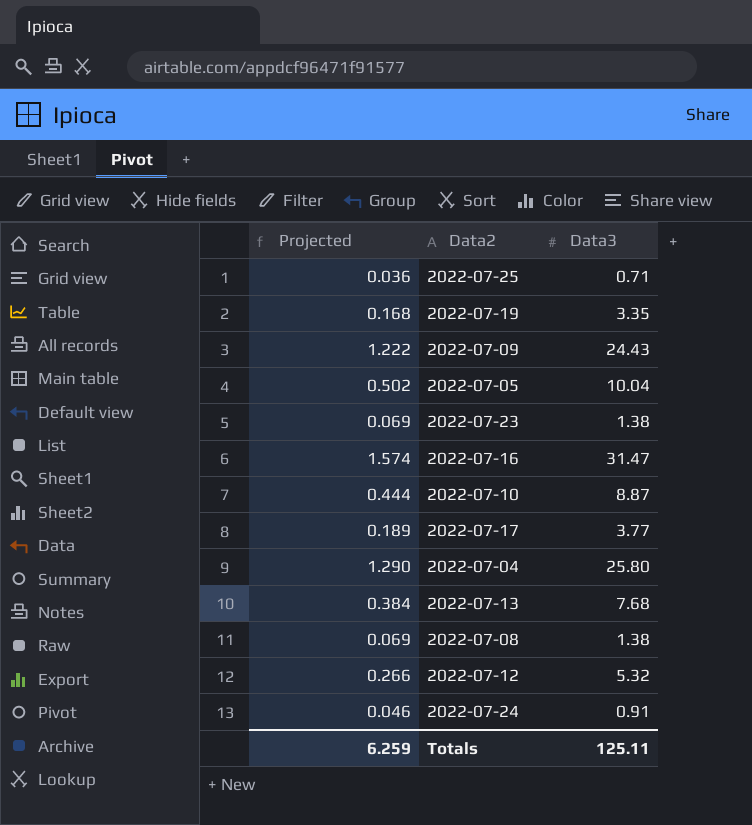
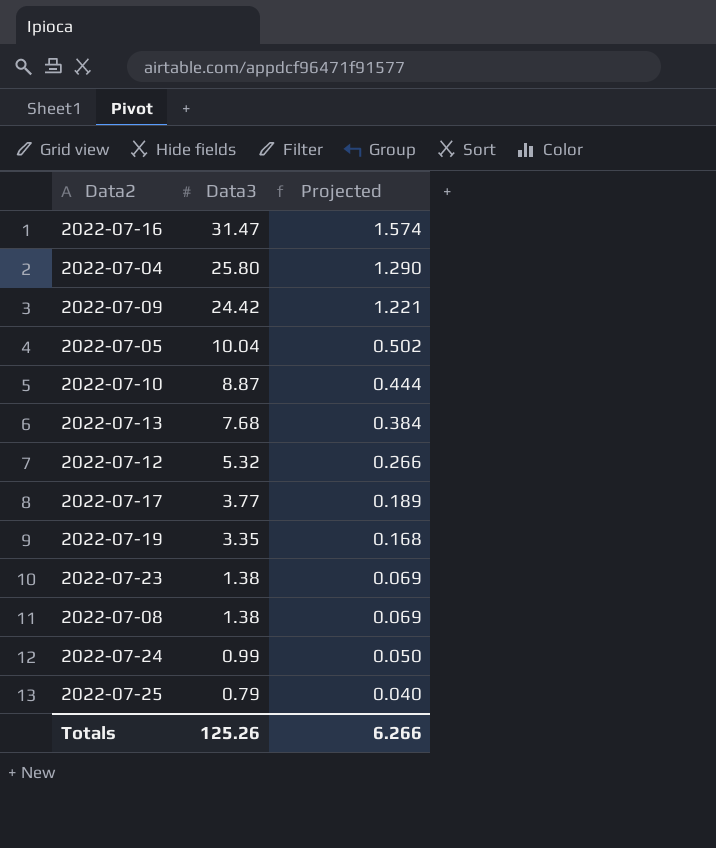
row order: none -> Data3 descending
column Projected | position: 1 -> 3
2022-07-09 | Data3: 24.43 -> 24.42
2022-07-09 | Projected: 1.222 -> 1.221
2022-07-24 | Data3: 0.91 -> 0.99
2022-07-24 | Projected: 0.046 -> 0.050
2022-07-25 | Data3: 0.71 -> 0.79
2022-07-25 | Projected: 0.036 -> 0.040
Totals | Data3: 125.11 -> 125.26
Totals | Projected: 6.259 -> 6.266

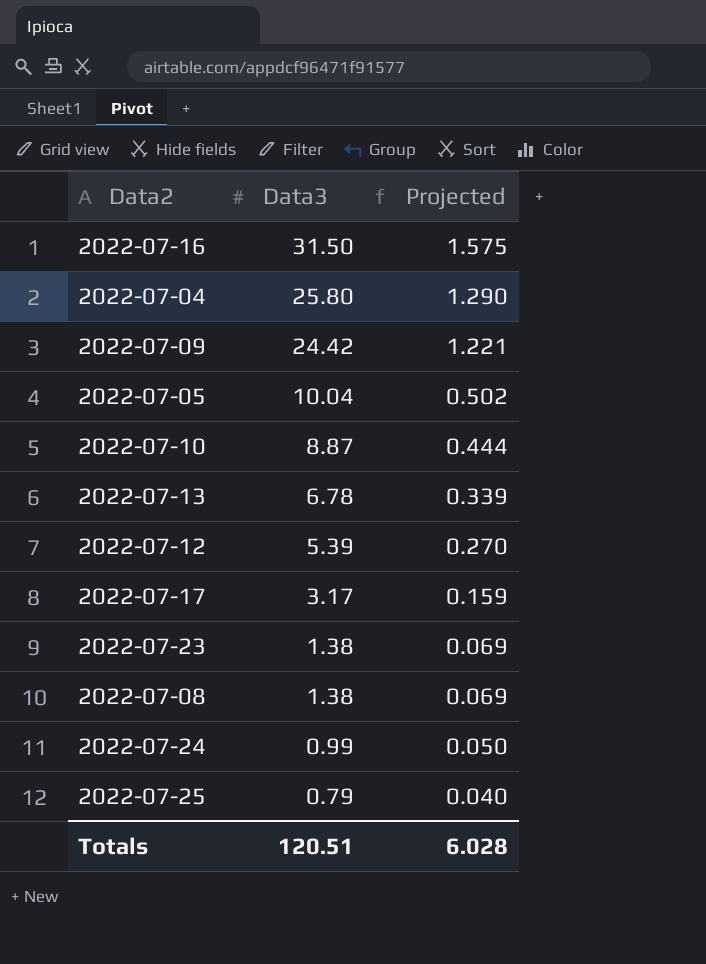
row 2022-07-19: 3.35 | 0.168 -> none
2022-07-16 | Data3: 31.47 -> 31.50
2022-07-16 | Projected: 1.574 -> 1.575
2022-07-13 | Data3: 7.68 -> 6.78
2022-07-13 | Projected: 0.384 -> 0.339
2022-07-12 | Data3: 5.32 -> 5.39
2022-07-12 | Projected: 0.266 -> 0.270
2022-07-17 | Data3: 3.77 -> 3.17
2022-07-17 | Projected: 0.189 -> 0.159
Totals | Data3: 125.26 -> 120.51
Totals | Projected: 6.266 -> 6.028

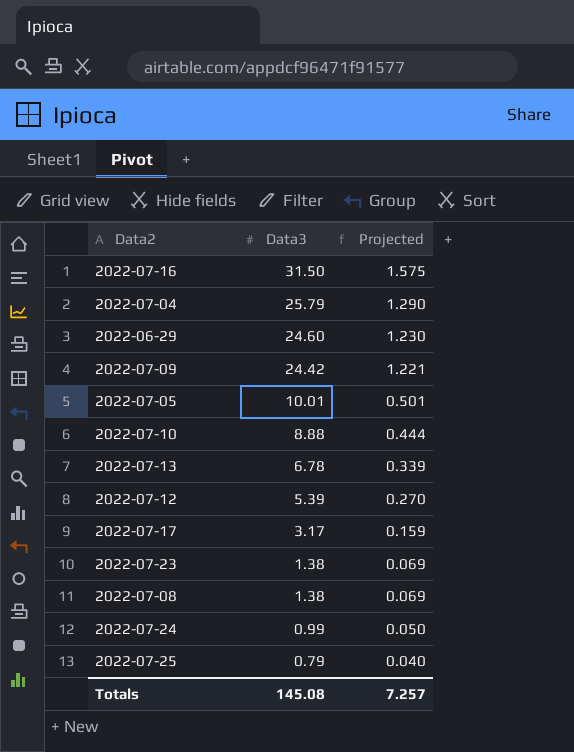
2022-07-04 | Data3: 25.80 -> 25.79
row 2022-06-29: none -> 24.60 | 1.230
2022-07-05 | Data3: 10.04 -> 10.01
2022-07-05 | Projected: 0.502 -> 0.501
2022-07-10 | Data3: 8.87 -> 8.88
Totals | Data3: 120.51 -> 145.08
Totals | Projected: 6.028 -> 7.257

